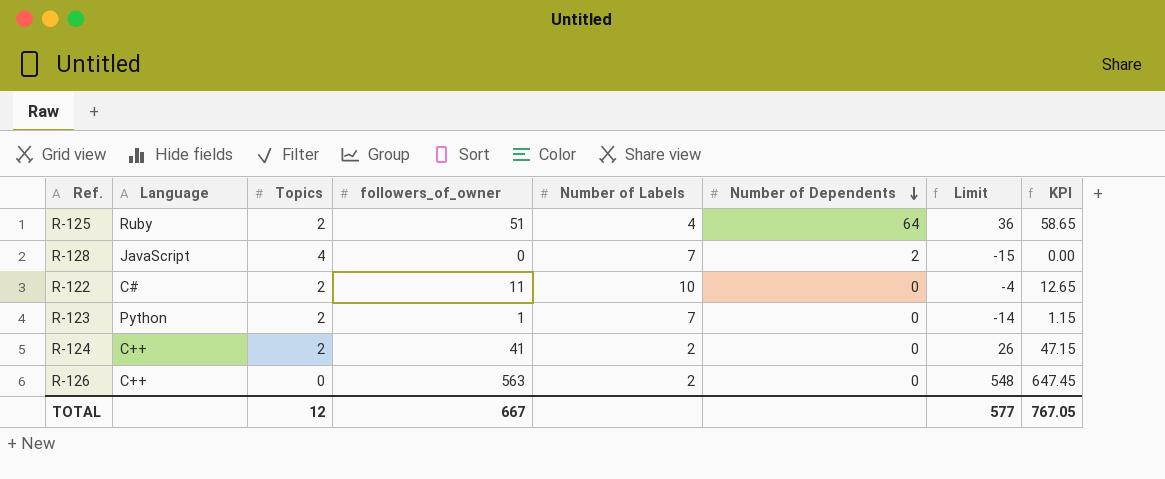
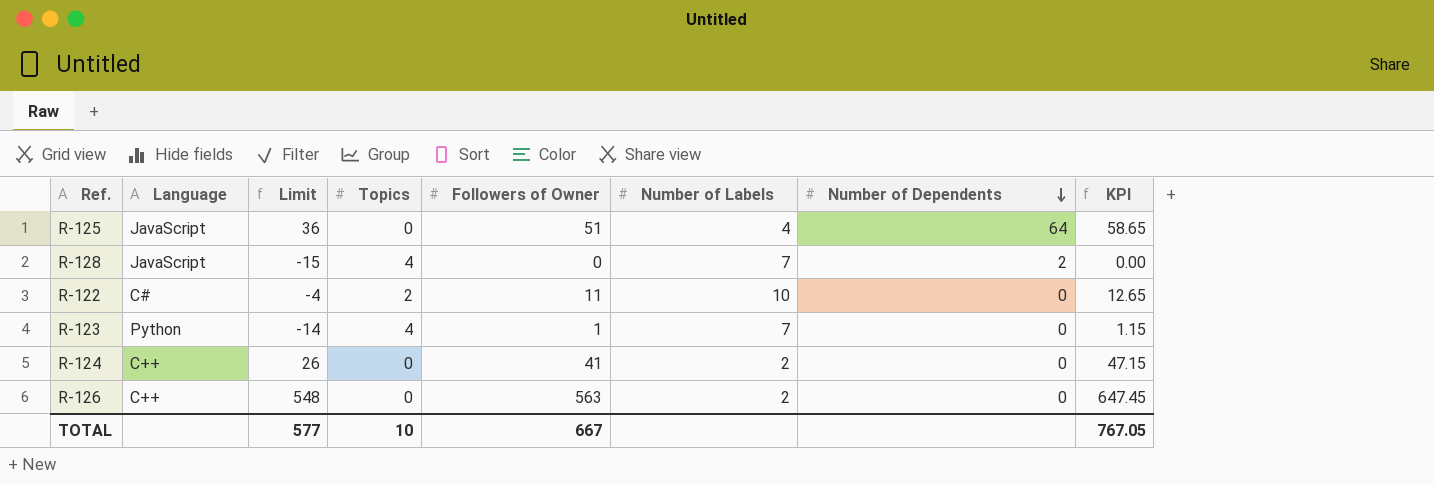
column Limit | position: 7 -> 3
column name: followers_of_owner -> Followers of Owner
R-125 | Language: Ruby -> JavaScript
R-125 | Topics: 2 -> 0
R-123 | Topics: 2 -> 4
R-124 | Topics: 2 -> 0
TOTAL | Topics: 12 -> 10

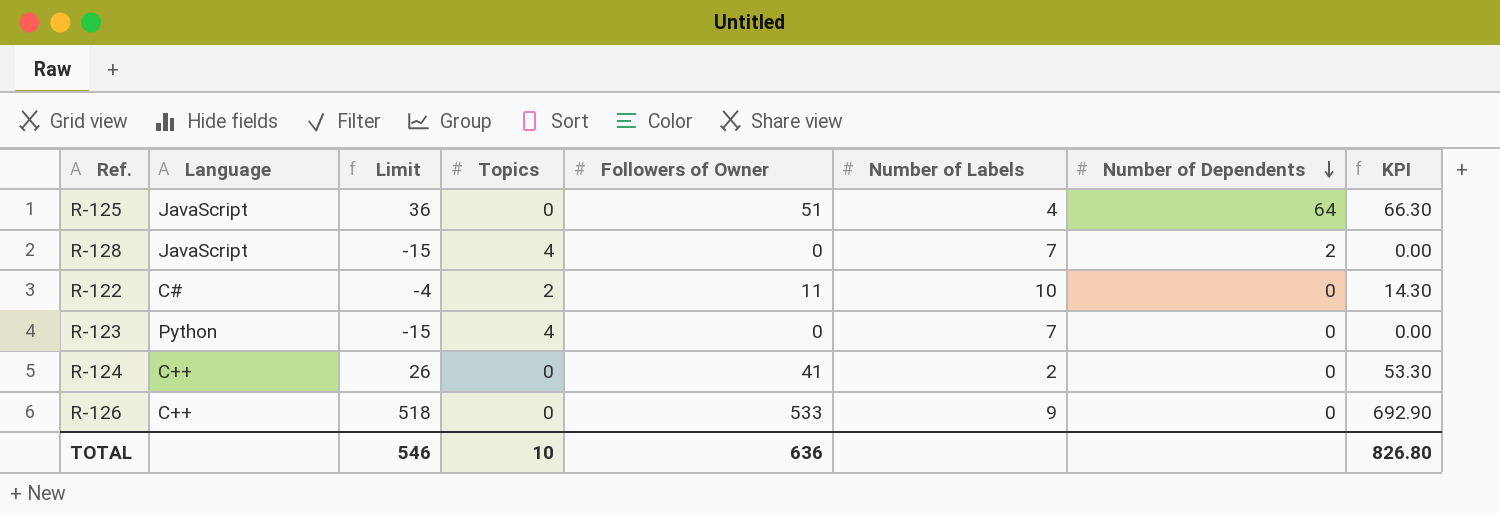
column KPI | formula: [Followers of Owner] * 1.15 -> [Followers of Owner] * 1.3
R-123 | Limit: -14 -> -15
R-123 | Followers of Owner: 1 -> 0
R-126 | Limit: 548 -> 518
R-126 | Followers of Owner: 563 -> 533
R-126 | Number of Labels: 2 -> 9
TOTAL | Limit: 577 -> 546
TOTAL | Followers of Owner: 667 -> 636
TOTAL | KPI: 767.05 -> 826.80

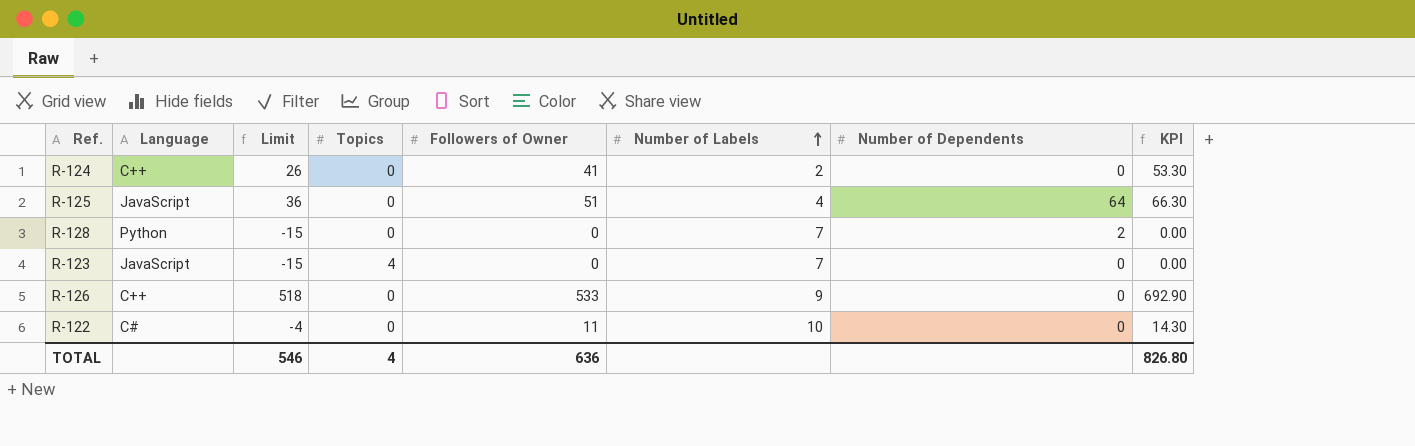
row order: Number of Dependents descending -> Number of Labels ascending
R-128 | Language: JavaScript -> Python
R-128 | Topics: 4 -> 0
R-123 | Language: Python -> JavaScript
R-122 | Topics: 2 -> 0
TOTAL | Topics: 10 -> 4

